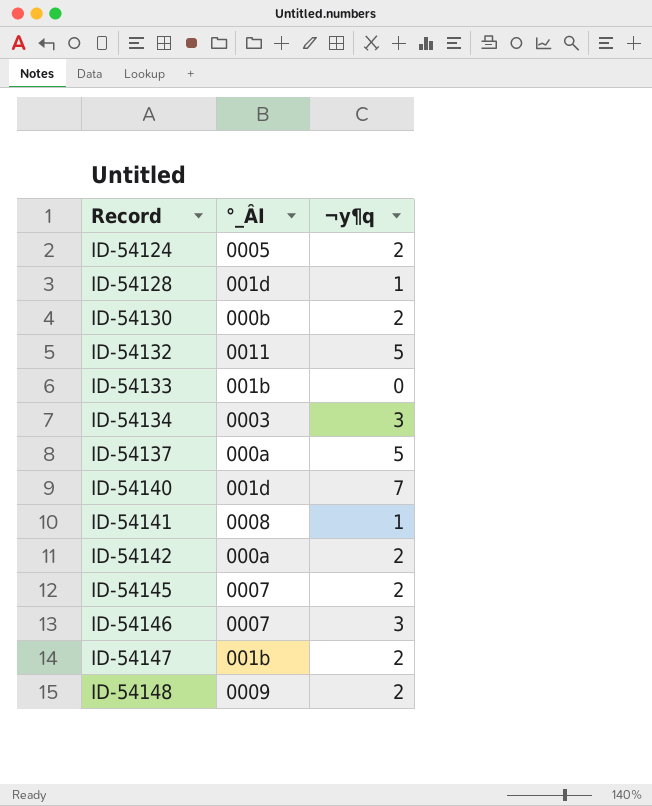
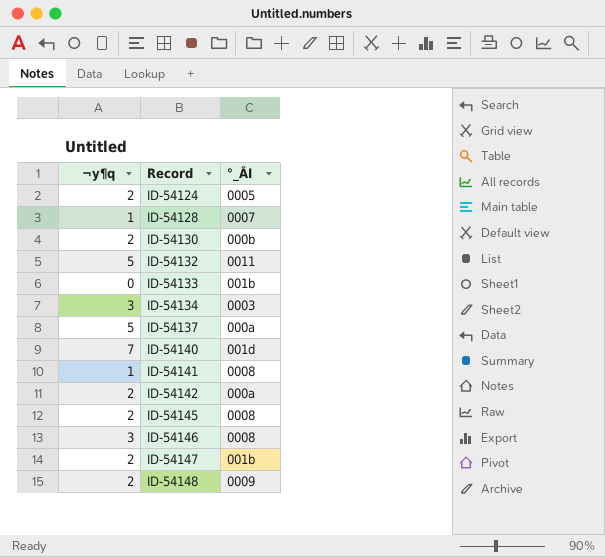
column ¬y¶q | position: 3 -> 1
ID-54128 | °_ÂI: 001d -> 0007
ID-54145 | °_ÂI: 0007 -> 0008
ID-54146 | °_ÂI: 0007 -> 0008

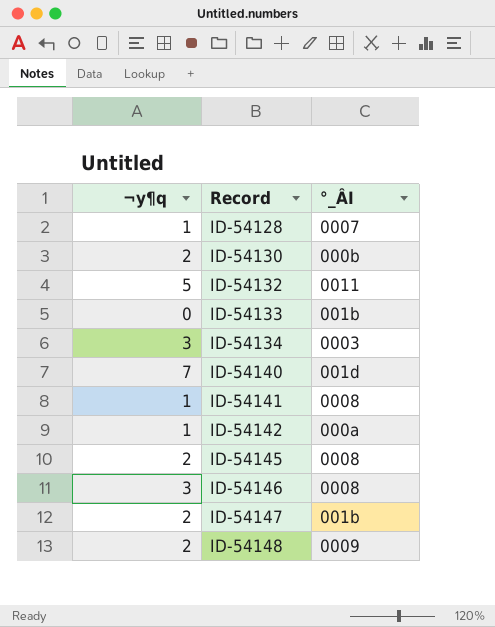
row ID-54124: 2 | 0005 -> none
row ID-54137: 5 | 000a -> none
ID-54142 | ¬y¶q: 2 -> 1

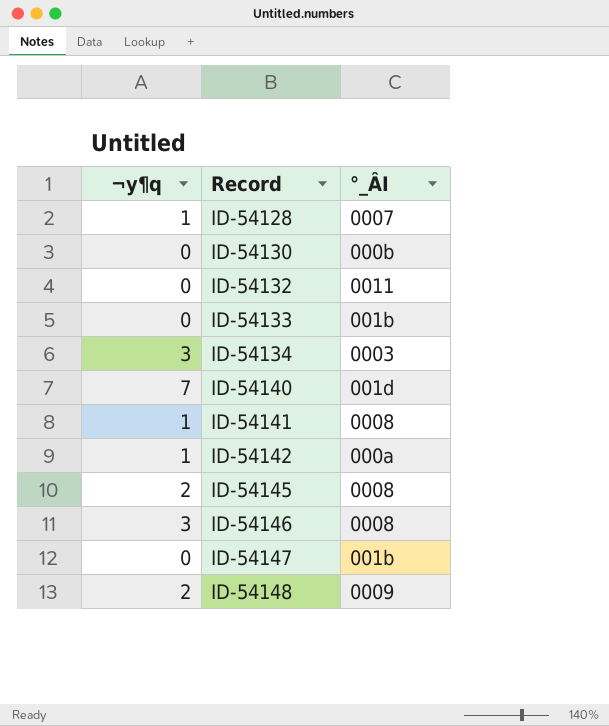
ID-54130 | ¬y¶q: 2 -> 0
ID-54132 | ¬y¶q: 5 -> 0
ID-54147 | ¬y¶q: 2 -> 0

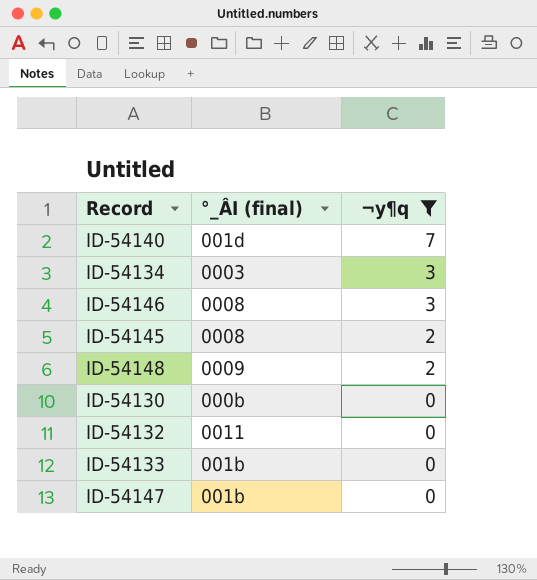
filter: none -> ¬y¶q != 1
row order: Record ascending -> ¬y¶q descending
column name: °_ÂI -> °_ÂI (final)
column ¬y¶q | position: 1 -> 3

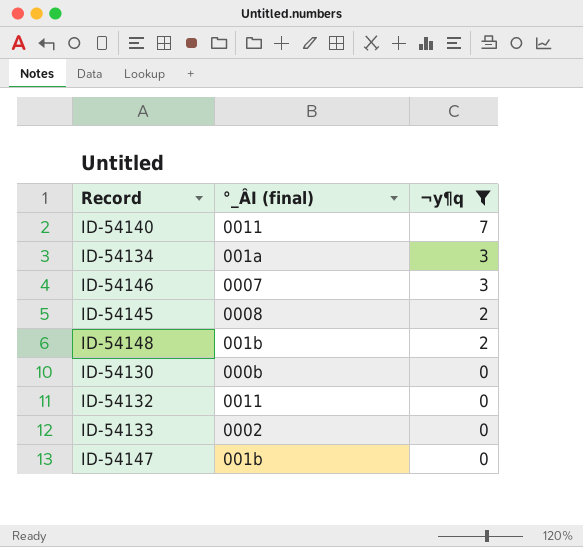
ID-54140 | °_ÂI (final): 001d -> 0011
ID-54134 | °_ÂI (final): 0003 -> 001a
ID-54146 | °_ÂI (final): 0008 -> 0007
ID-54148 | °_ÂI (final): 0009 -> 001b
ID-54133 | °_ÂI (final): 001b -> 0002

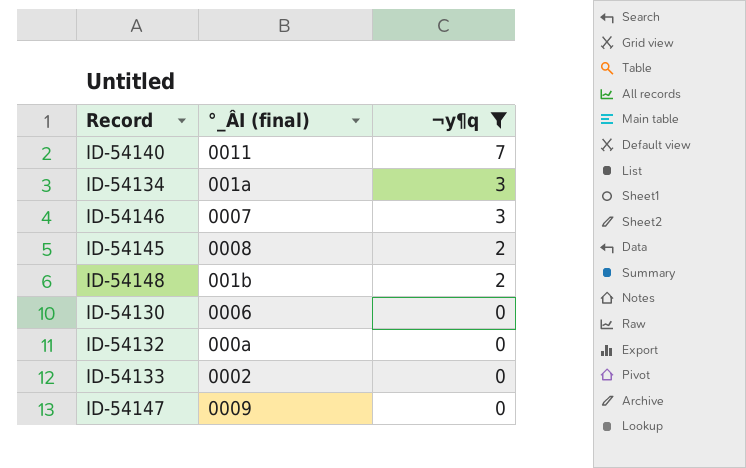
ID-54130 | °_ÂI (final): 000b -> 0006
ID-54132 | °_ÂI (final): 0011 -> 000a
ID-54147 | °_ÂI (final): 001b -> 0009

